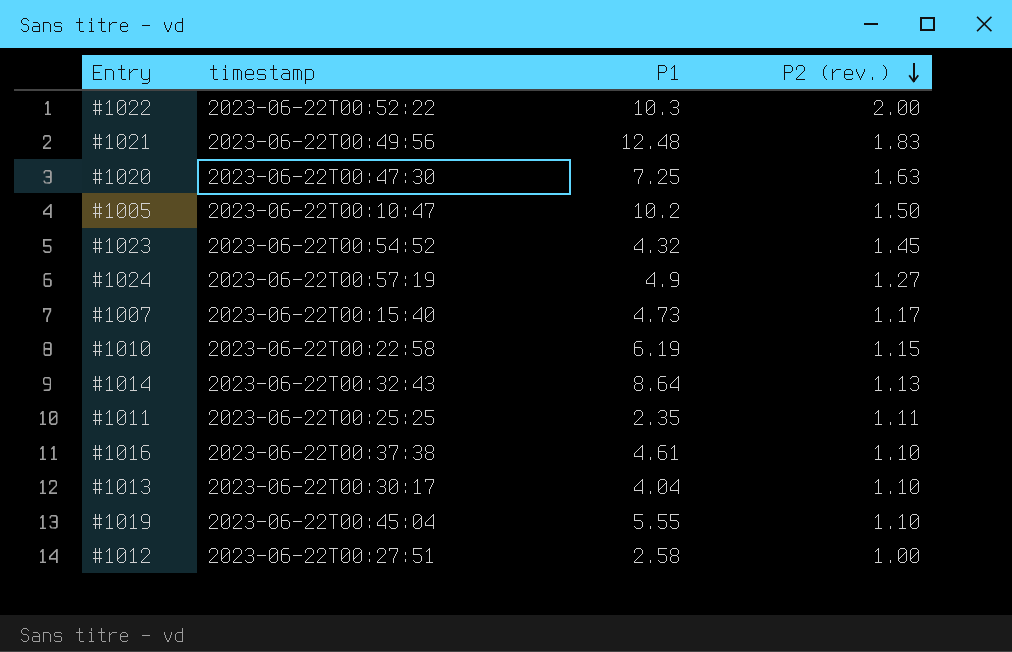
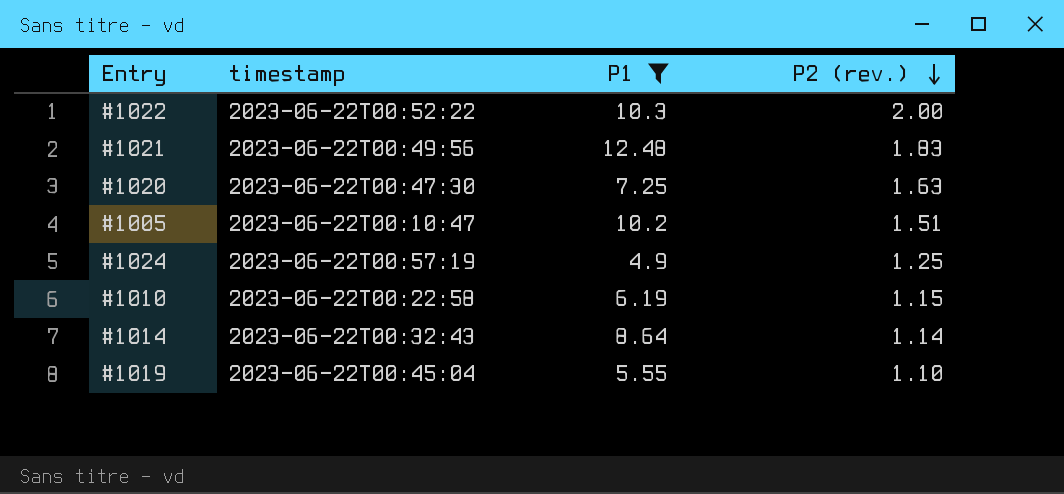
filter: none -> P1 >= 4.9
#1005 | P2 (rev.): 1.50 -> 1.51
#1024 | P2 (rev.): 1.27 -> 1.25
#1014 | P2 (rev.): 1.13 -> 1.14

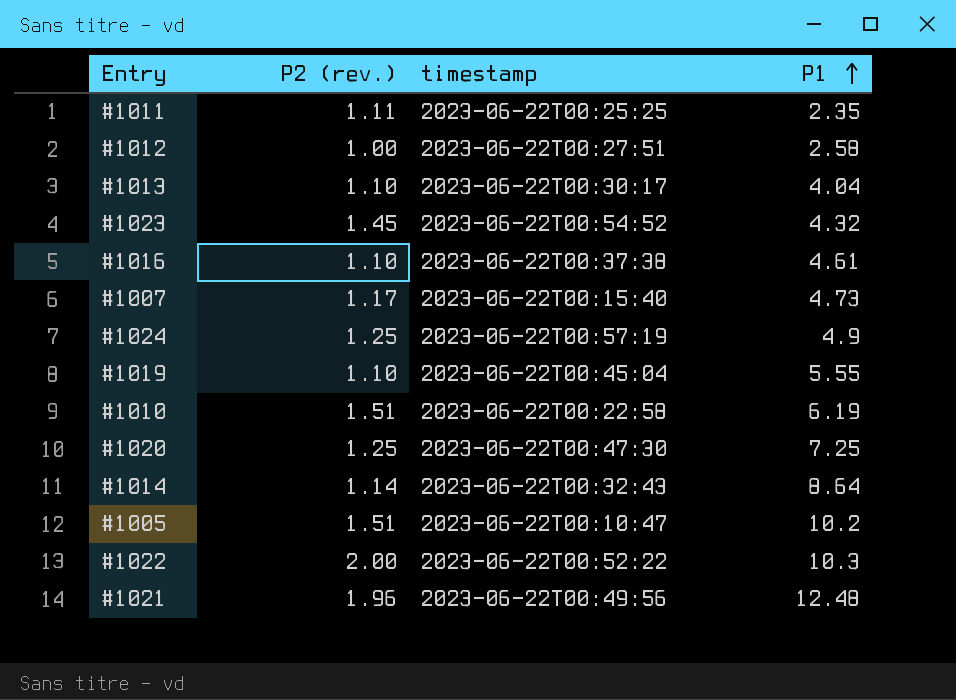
filter: P1 >= 4.9 -> none
row order: P2 (rev.) descending -> P1 ascending
column P2 (rev.) | position: 4 -> 2
#1010 | P2 (rev.): 1.15 -> 1.51
#1020 | P2 (rev.): 1.63 -> 1.25
#1021 | P2 (rev.): 1.83 -> 1.96

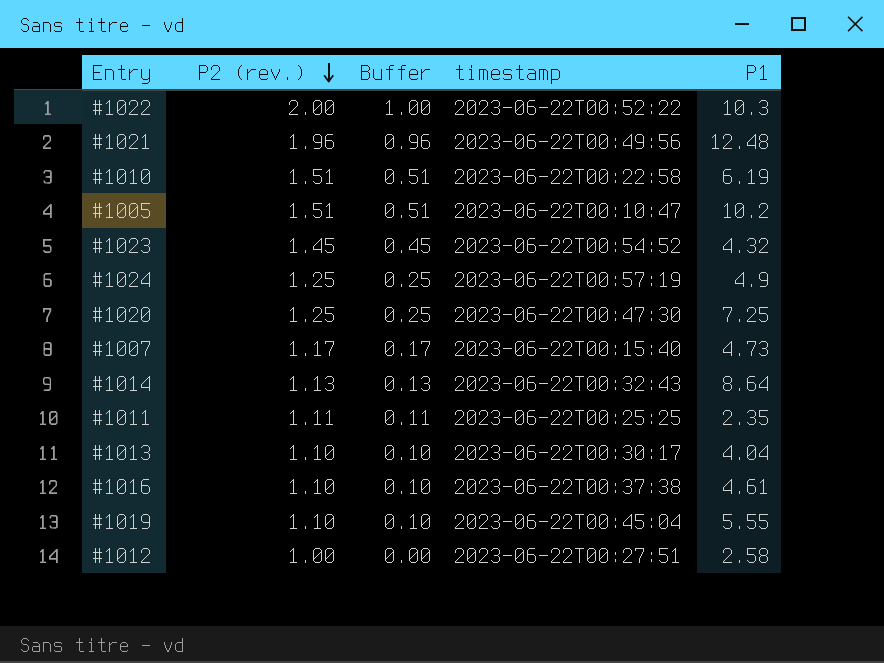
row order: P1 ascending -> P2 (rev.) descending
column Buffer | formula: none -> [P2 (rev.)] - 1
#1014 | P2 (rev.): 1.14 -> 1.13

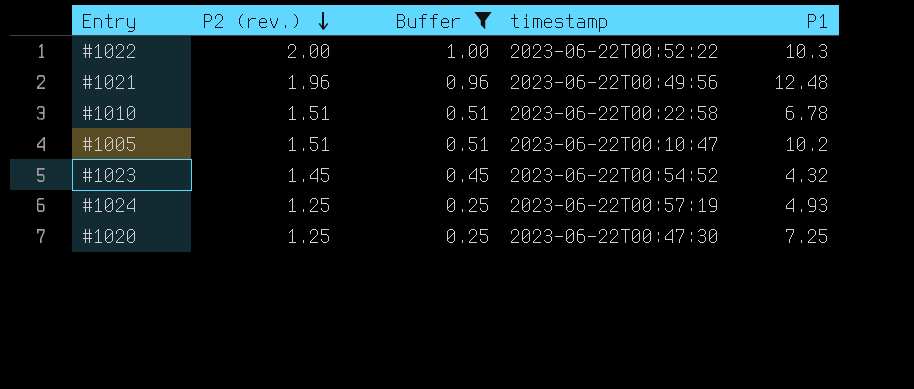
filter: none -> Buffer >= 0.25
#1010 | P1: 6.19 -> 6.78
#1024 | P1: 4.9 -> 4.93

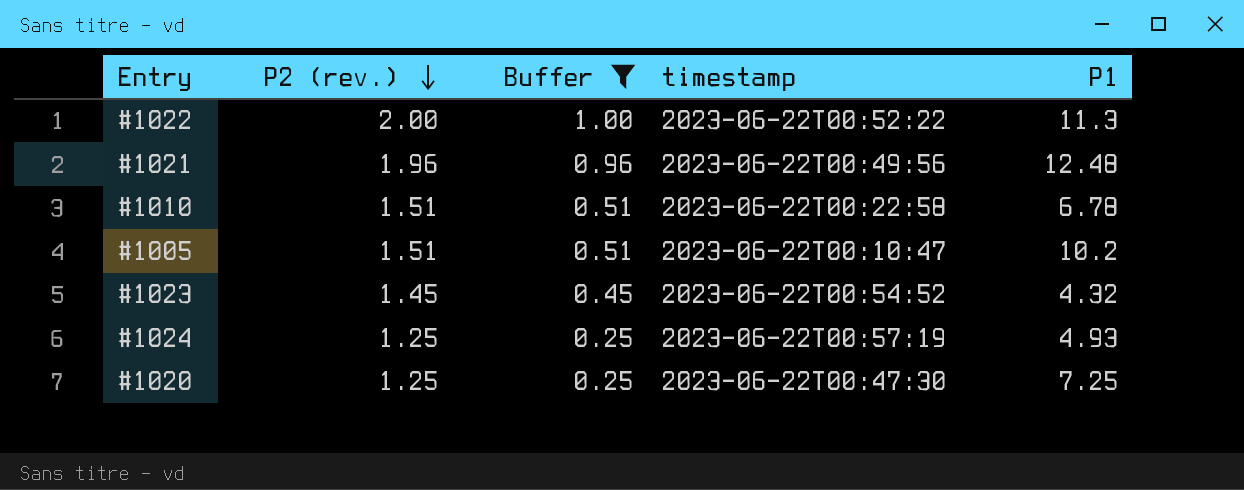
#1022 | P1: 10.3 -> 11.3

